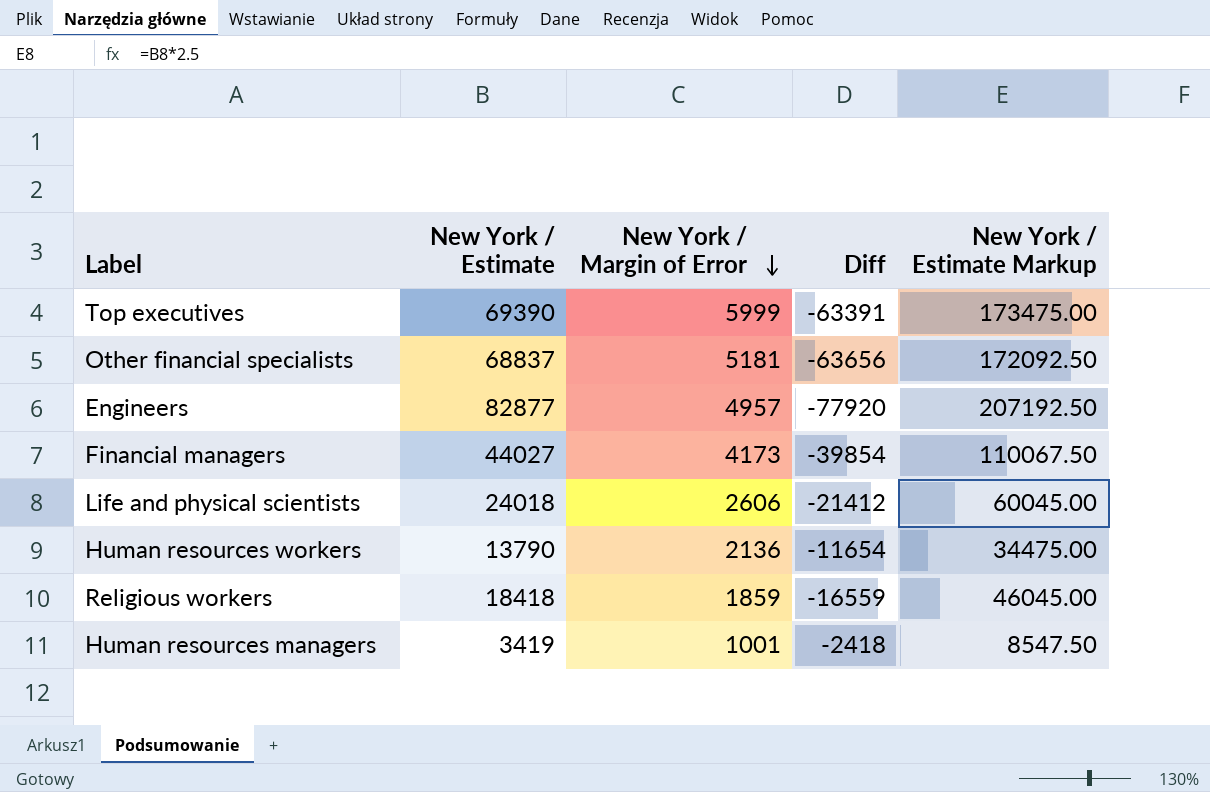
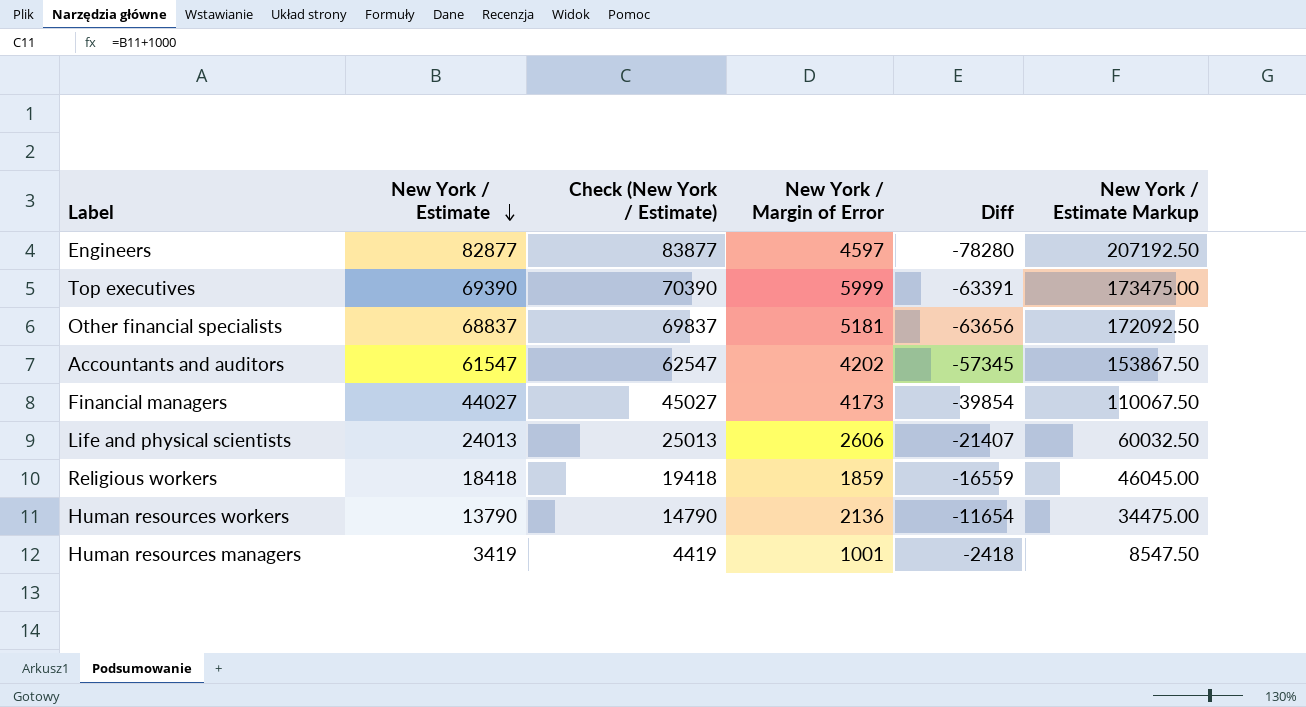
row order: New York / Margin of Error descending -> New York / Estimate descending
column Check (New York / Estimate) | formula: none -> [New York / Estimate] + 1000
Engineers | New York / Margin of Error: 4957 -> 4597
Engineers | Diff: -77920 -> -78280
row Accountants and auditors: none -> 61547 | 62547 | 4202 | -57345 | 153867.50
Life and physical scientists | New York / Estimate: 24018 -> 24013
Life and physical scientists | Diff: -21412 -> -21407
Life and physical scientists | New York / Estimate Markup: 60045.00 -> 60032.50

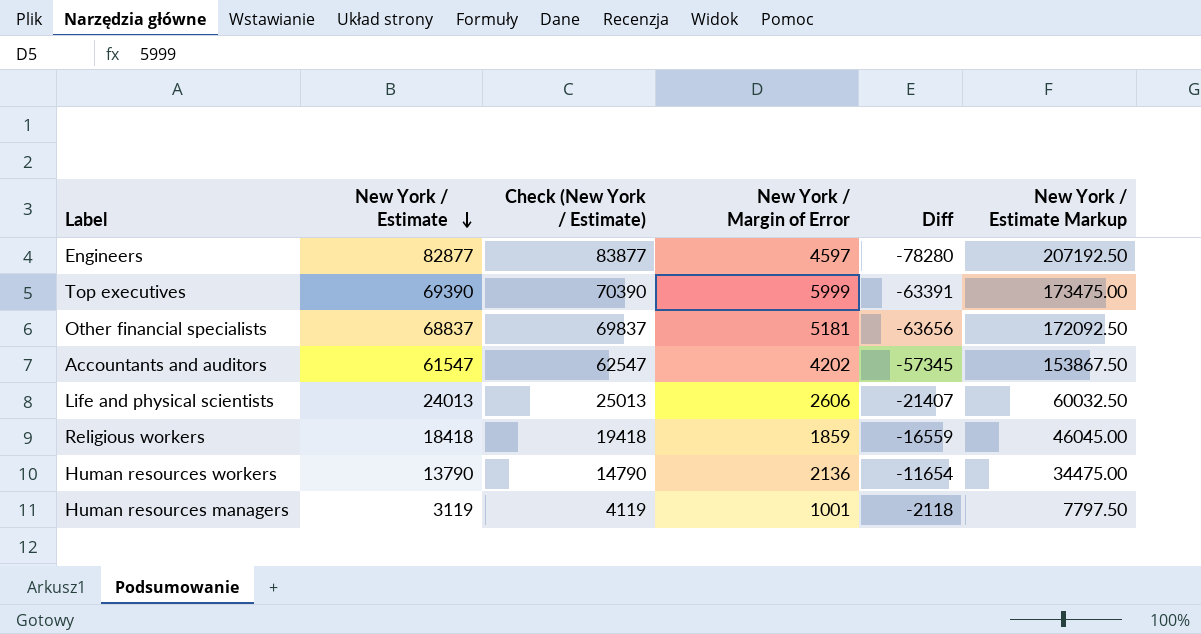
row Financial managers: 44027 | 45027 | 4173 | -39854 | 110067.50 -> none
Human resources managers | New York / Estimate: 3419 -> 3119
Human resources managers | Check (New York / Estimate): 4419 -> 4119
Human resources managers | Diff: -2418 -> -2118
Human resources managers | New York / Estimate Markup: 8547.50 -> 7797.50

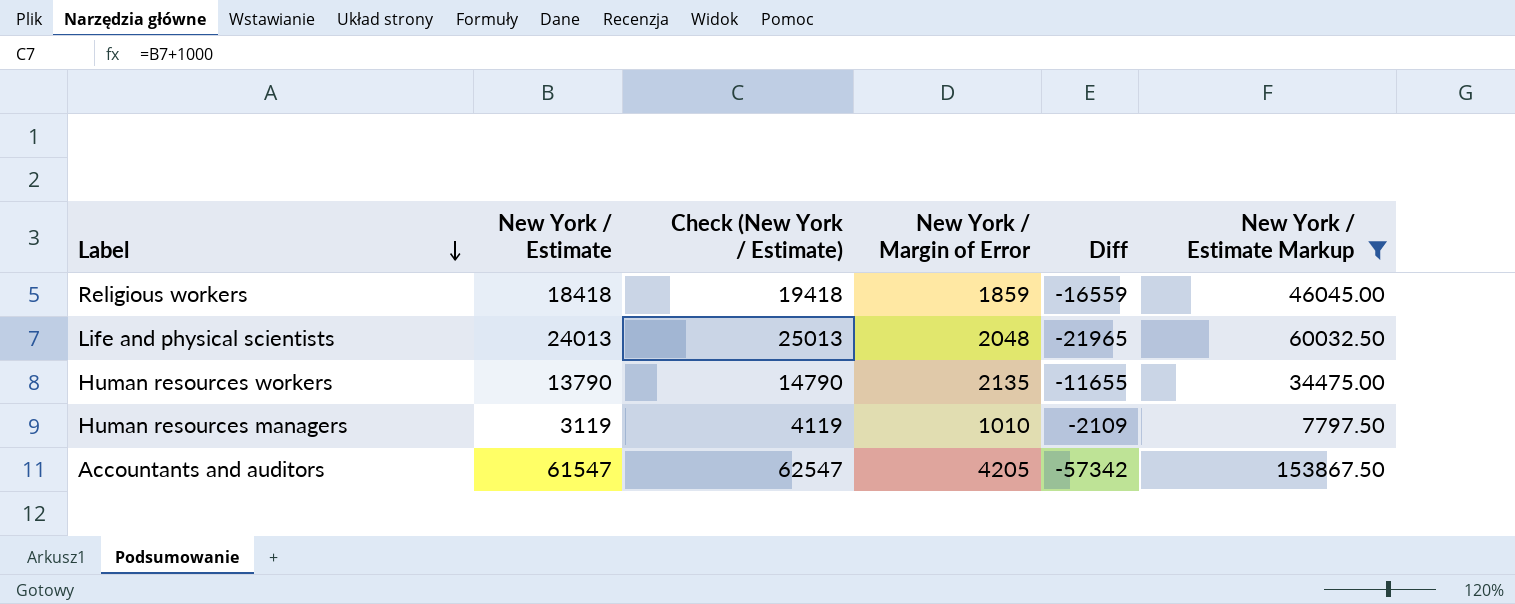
filter: none -> New York / Estimate Markup <= 153867.50
row order: New York / Estimate descending -> Label descending
Life and physical scientists | New York / Margin of Error: 2606 -> 2048
Life and physical scientists | Diff: -21407 -> -21965
Human resources workers | New York / Margin of Error: 2136 -> 2135
Human resources workers | Diff: -11654 -> -11655
Human resources managers | New York / Margin of Error: 1001 -> 1010
Human resources managers | Diff: -2118 -> -2109
Accountants and auditors | New York / Margin of Error: 4202 -> 4205
Accountants and auditors | Diff: -57345 -> -57342

